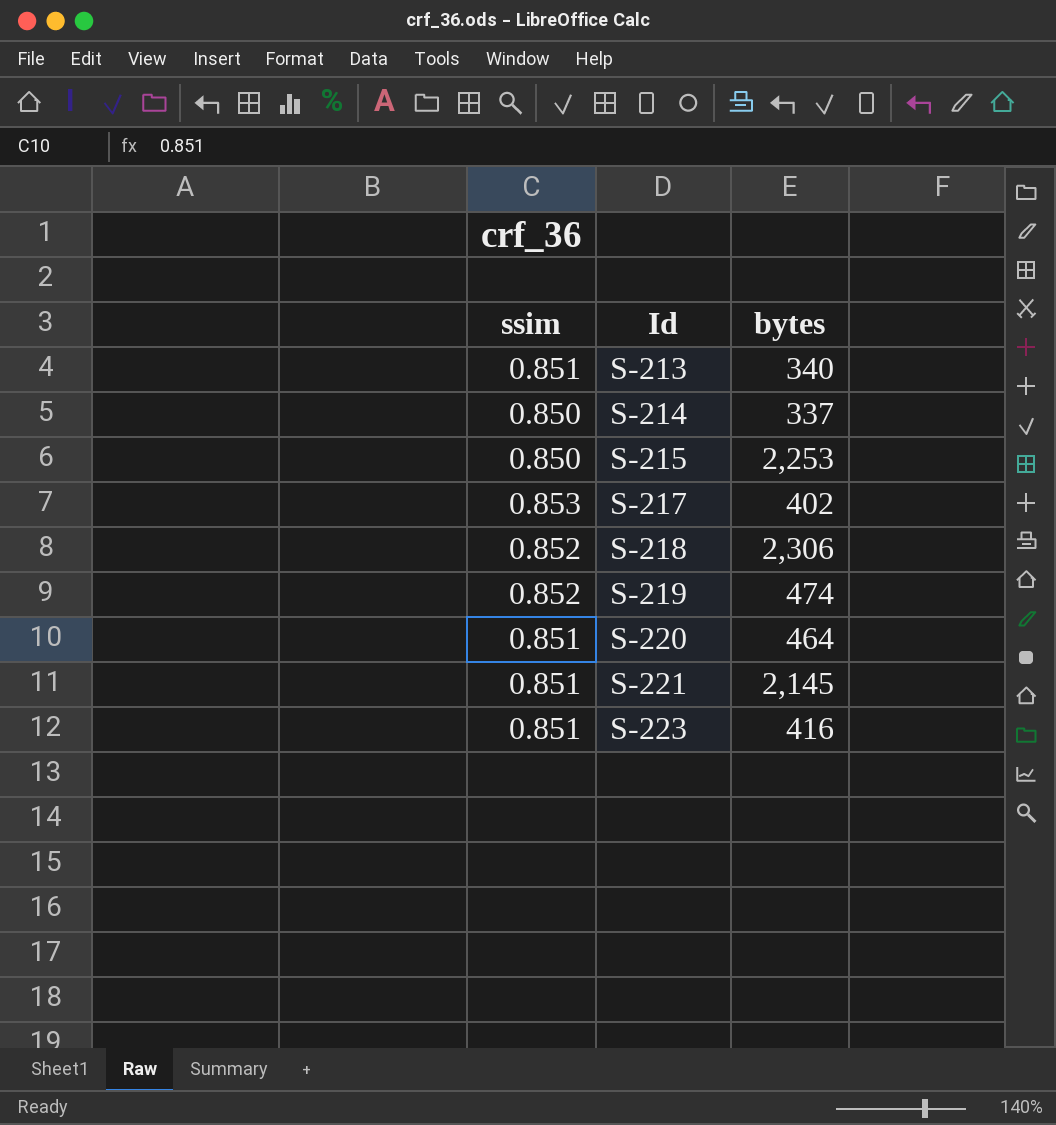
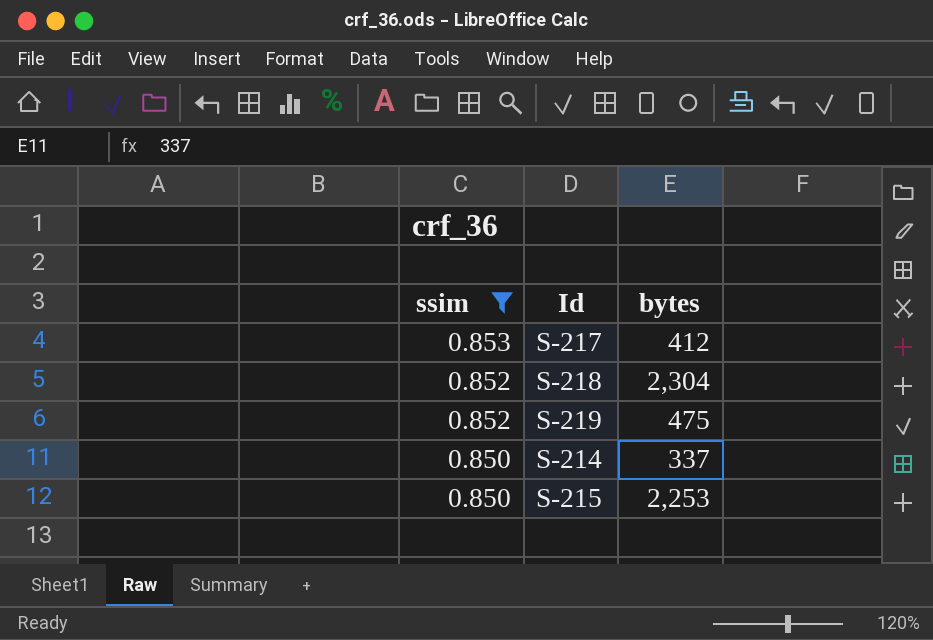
filter: none -> ssim != 0.851
row order: Id ascending -> ssim descending
S-217 | bytes: 402 -> 412
S-218 | bytes: 2,306 -> 2,304
S-219 | bytes: 474 -> 475

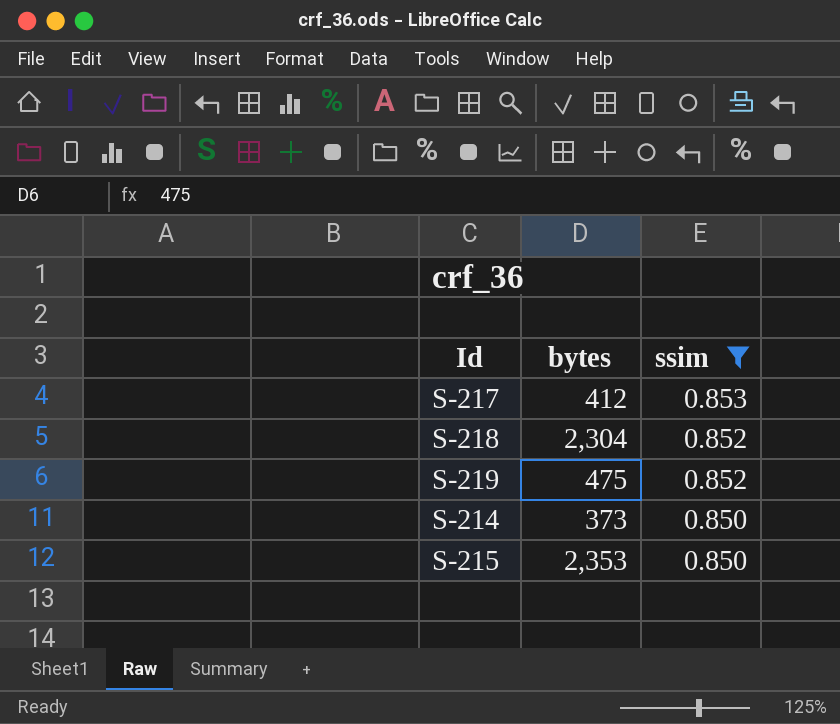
column ssim | position: 1 -> 3
S-214 | bytes: 337 -> 373
S-215 | bytes: 2,253 -> 2,353

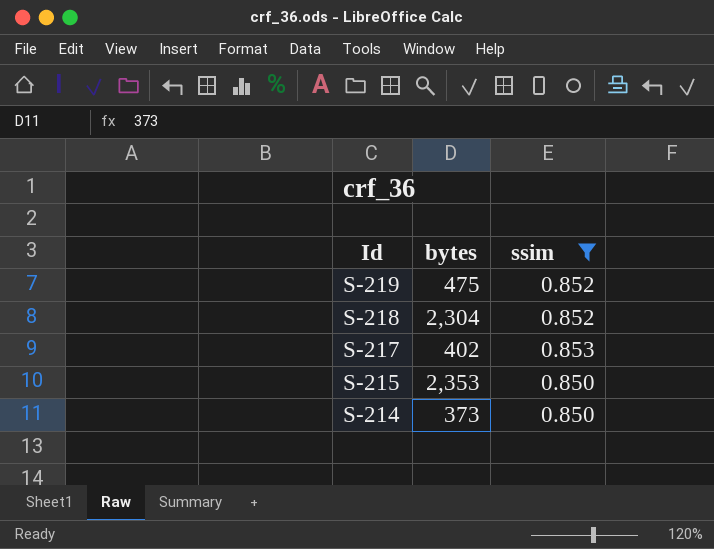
row order: ssim descending -> Id descending
S-217 | bytes: 412 -> 402

